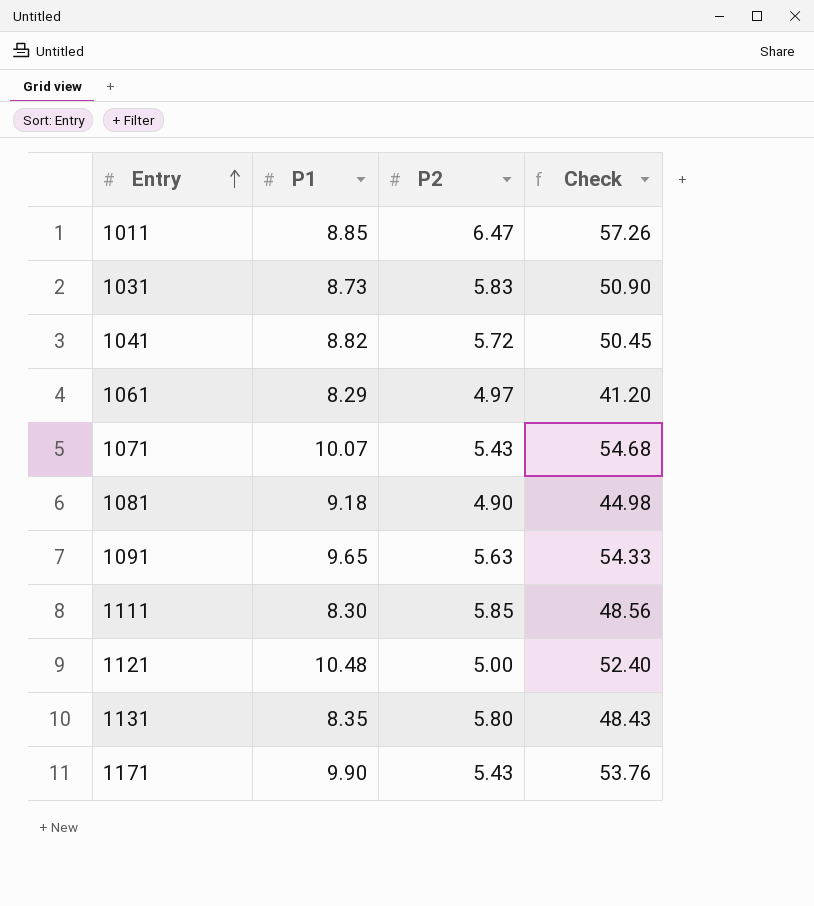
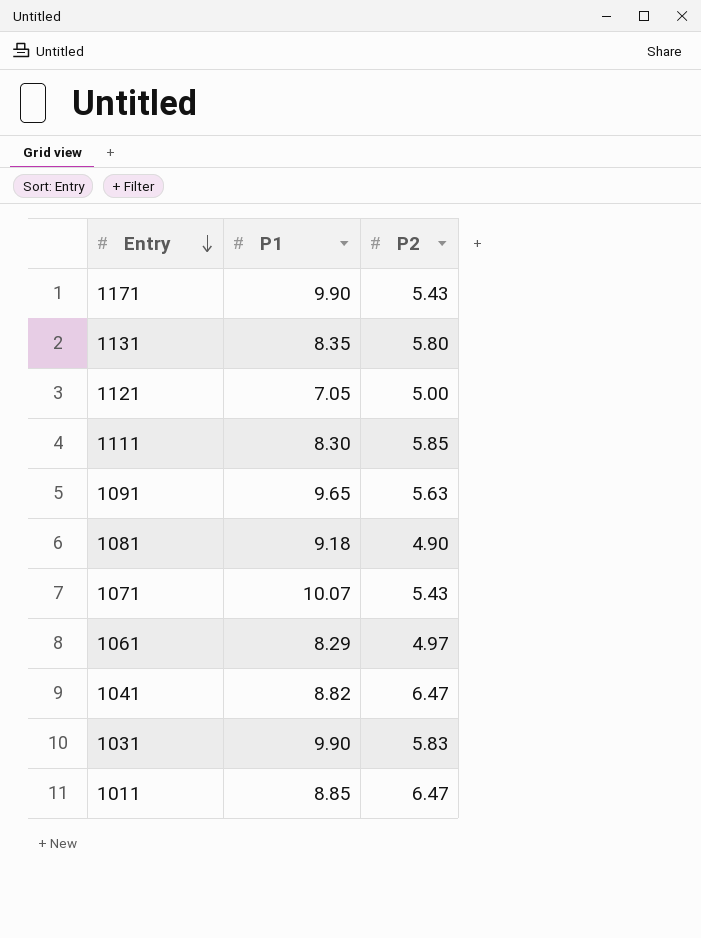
row order: Entry ascending -> Entry descending
column Check | formula: [P1] * [P2] -> none
1121 | P1: 10.48 -> 7.05
1041 | P2: 5.72 -> 6.47
1031 | P1: 8.73 -> 9.90

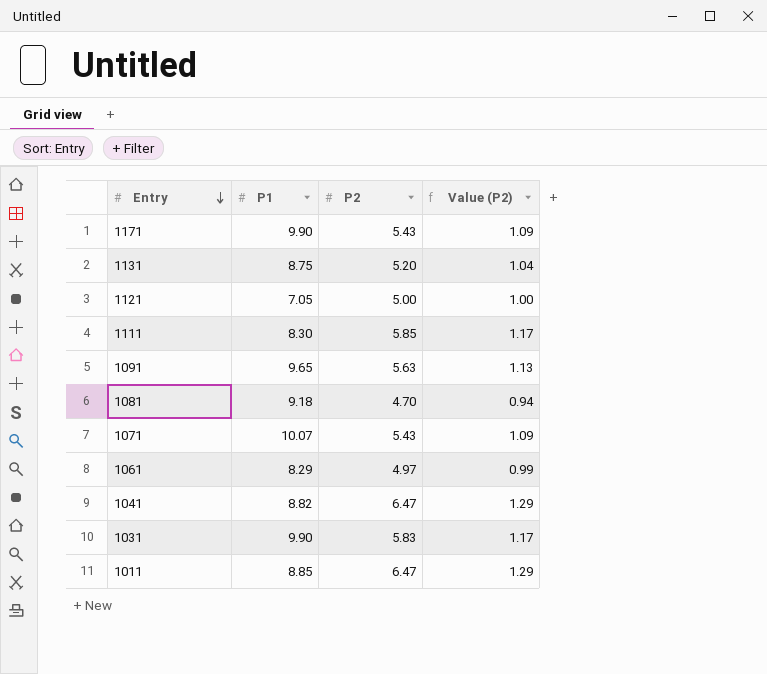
column Value (P2) | formula: none -> [P2] * 0.2
1131 | P1: 8.35 -> 8.75
1131 | P2: 5.80 -> 5.20
1081 | P2: 4.90 -> 4.70

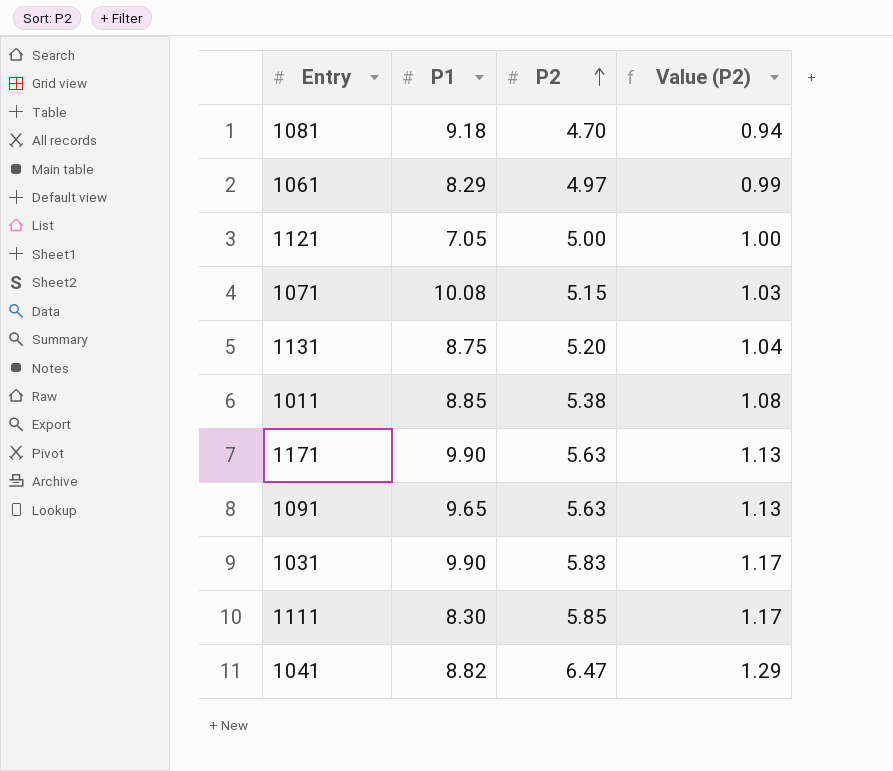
row order: Entry descending -> P2 ascending
1071 | P1: 10.07 -> 10.08
1071 | P2: 5.43 -> 5.15
1071 | Value (P2): 1.09 -> 1.03
1011 | P2: 6.47 -> 5.38
1011 | Value (P2): 1.29 -> 1.08
1171 | P2: 5.43 -> 5.63
1171 | Value (P2): 1.09 -> 1.13

